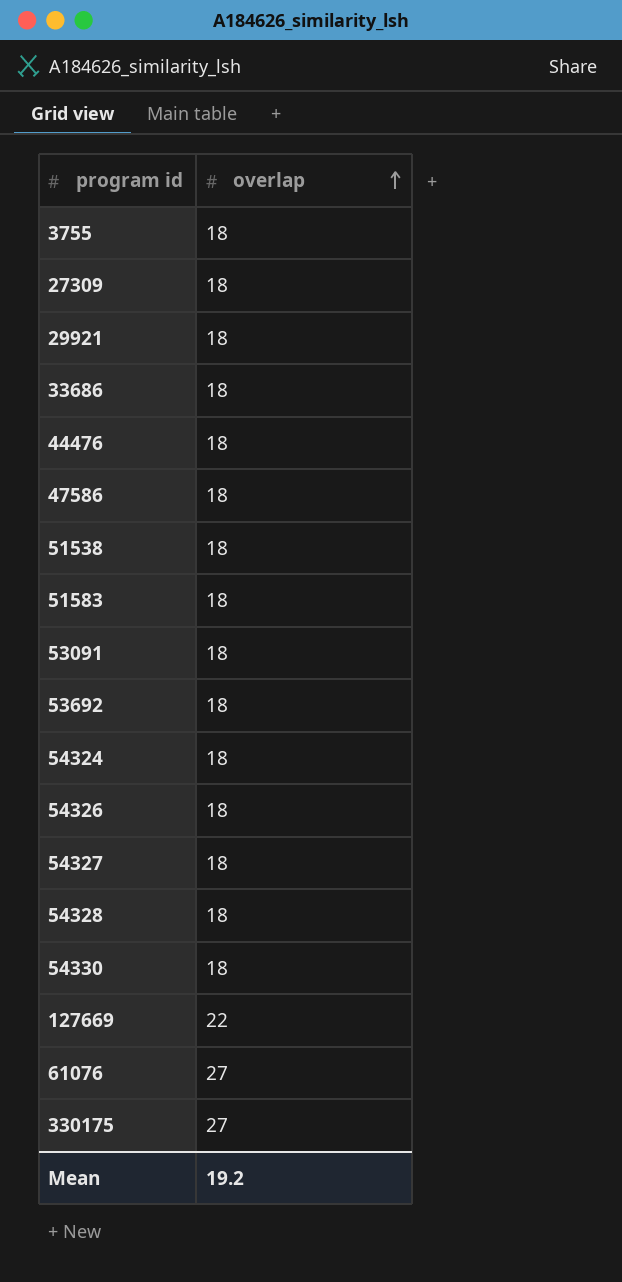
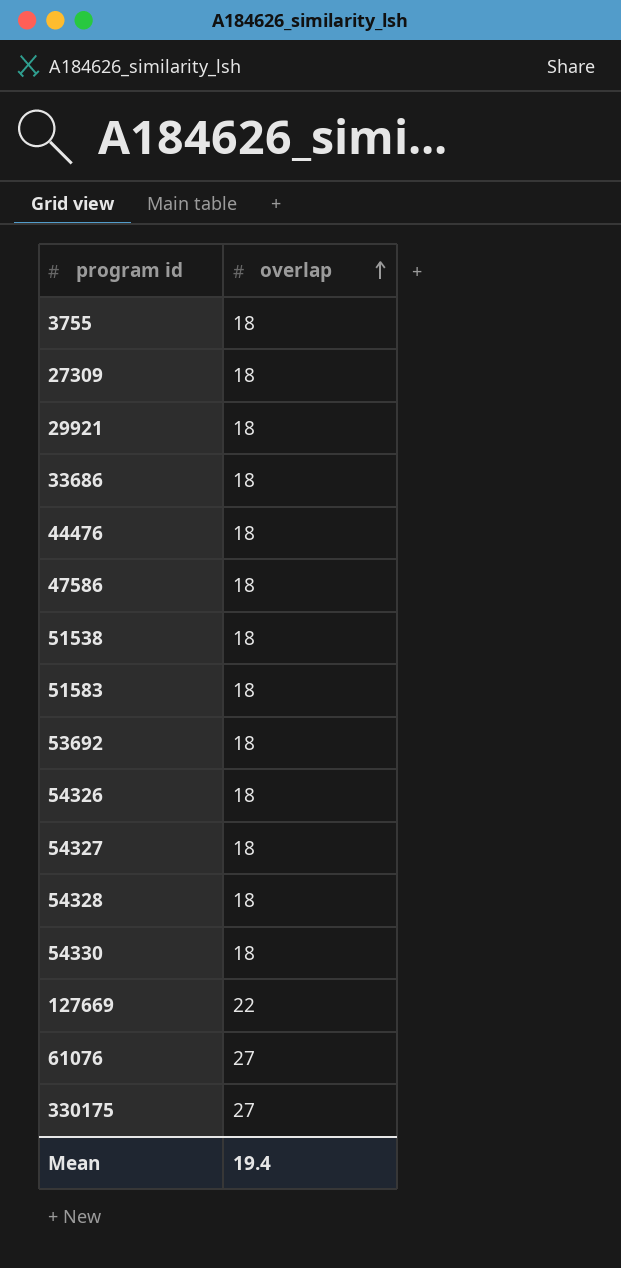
row 53091: 18 -> none
row 54324: 18 -> none
Mean | overlap: 19.2 -> 19.4

